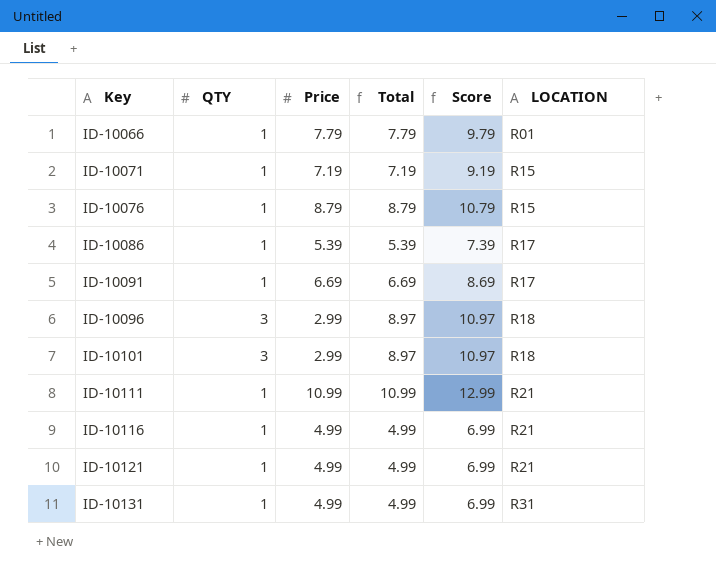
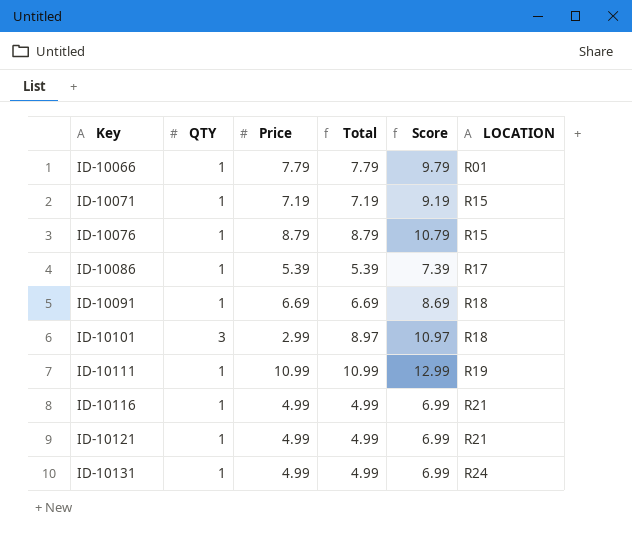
row ID-10096: 3 | 2.99 | 8.97 | 10.97 | R18 -> none
ID-10091 | LOCATION: R17 -> R18
ID-10111 | LOCATION: R21 -> R19
ID-10131 | LOCATION: R31 -> R24

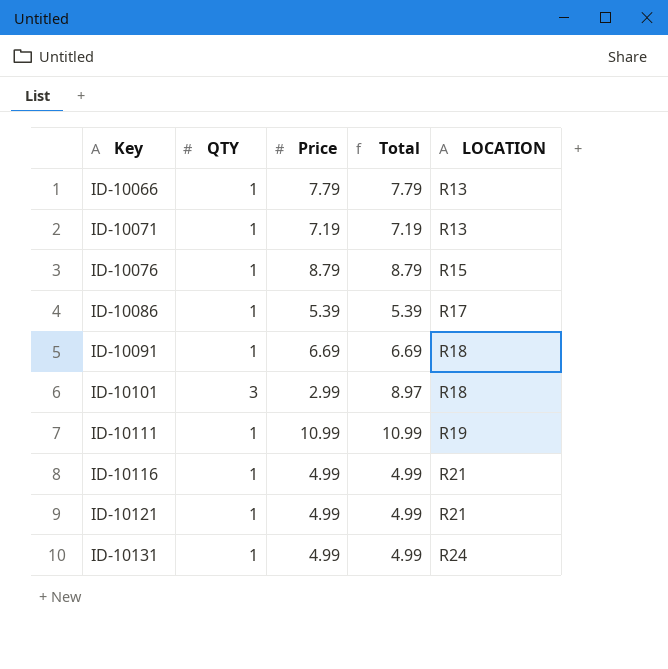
column Score | formula: [Total] + 2 -> none
ID-10066 | LOCATION: R01 -> R13
ID-10071 | LOCATION: R15 -> R13

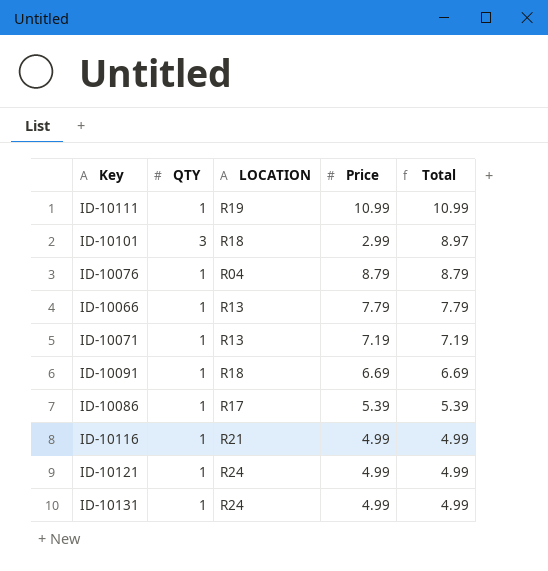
row order: Key ascending -> Total descending
column LOCATION | position: 5 -> 3
ID-10076 | LOCATION: R15 -> R04
ID-10121 | LOCATION: R21 -> R24

